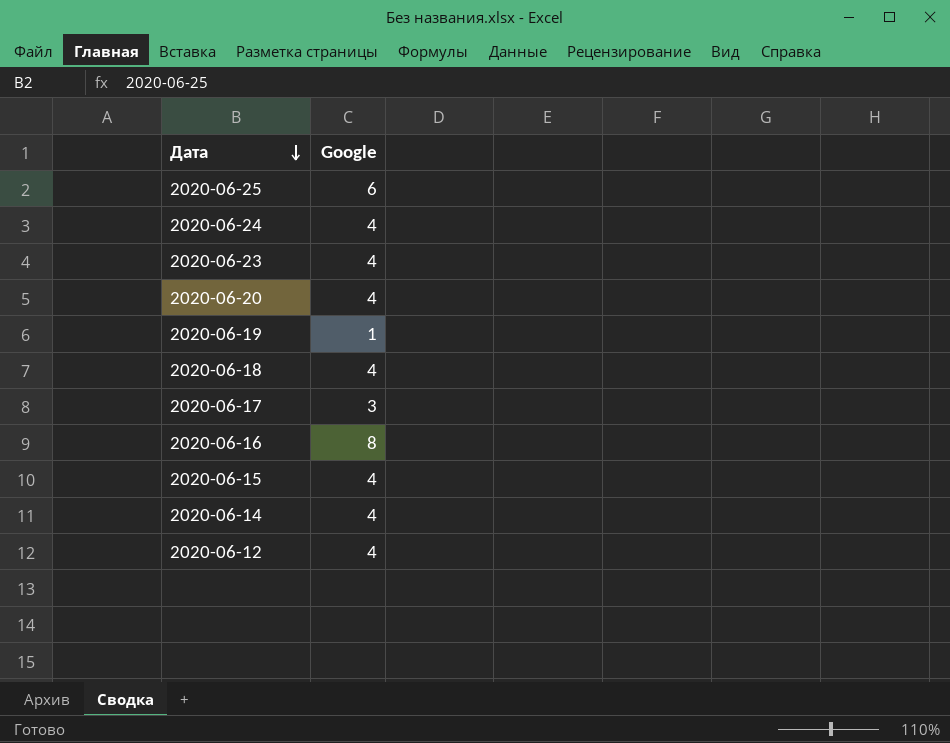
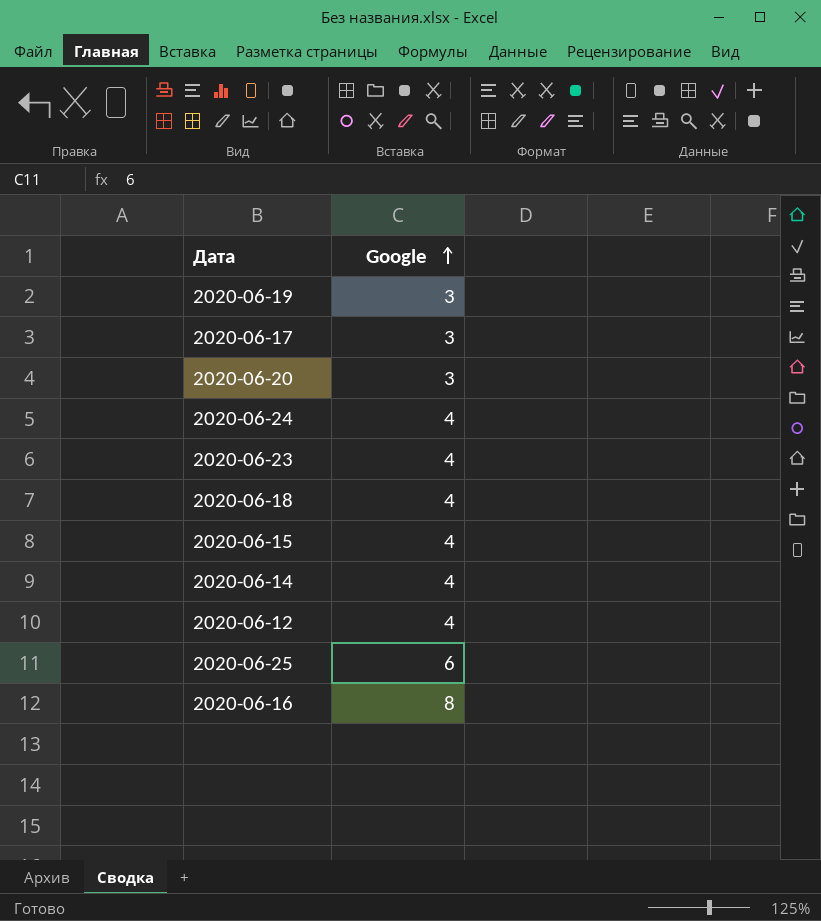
row order: Дата descending -> Google ascending
2020-06-19 | Google: 1 -> 3
2020-06-20 | Google: 4 -> 3

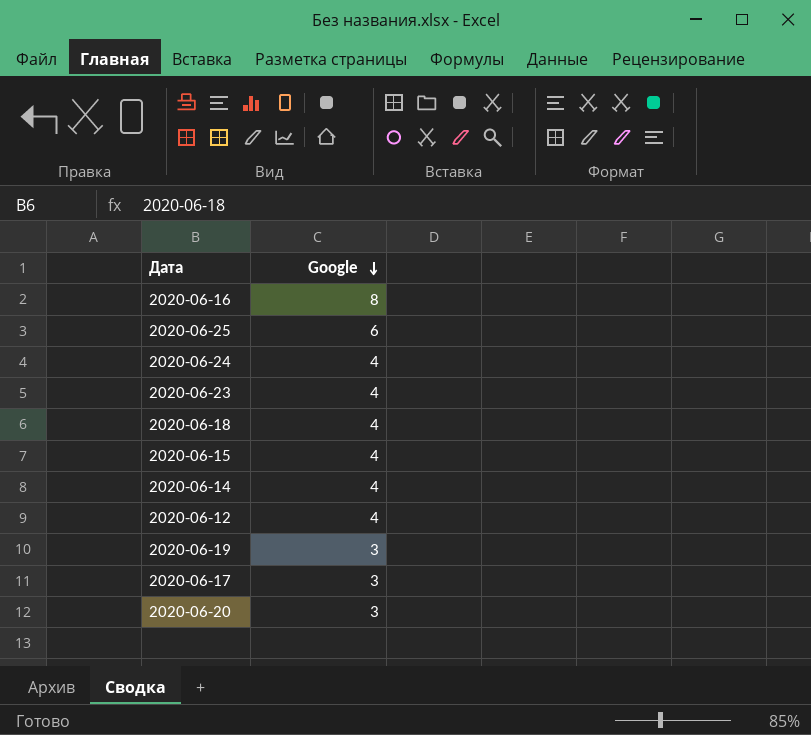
row order: Google ascending -> Google descending

